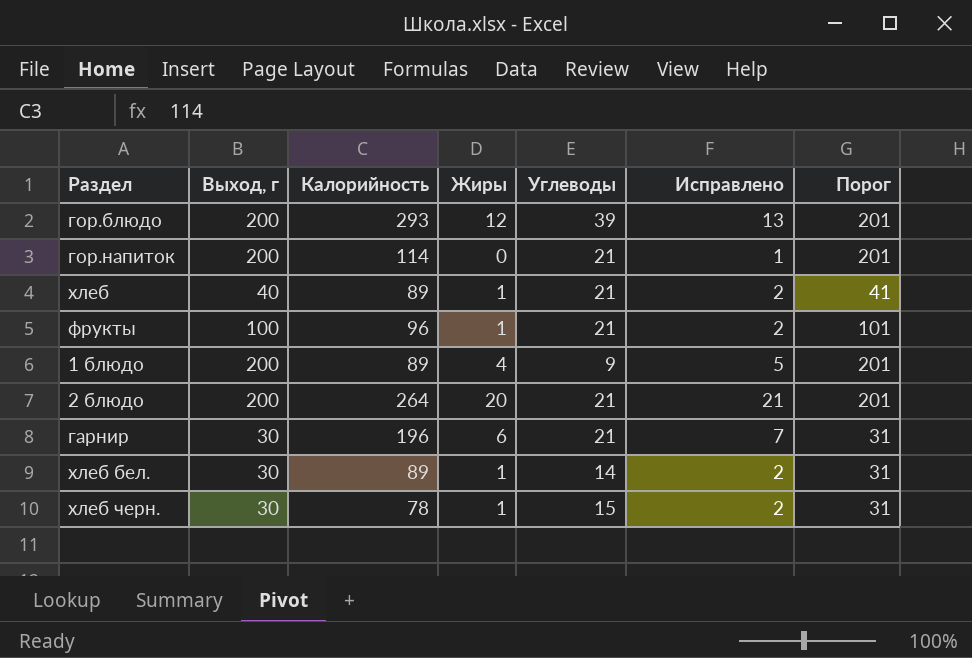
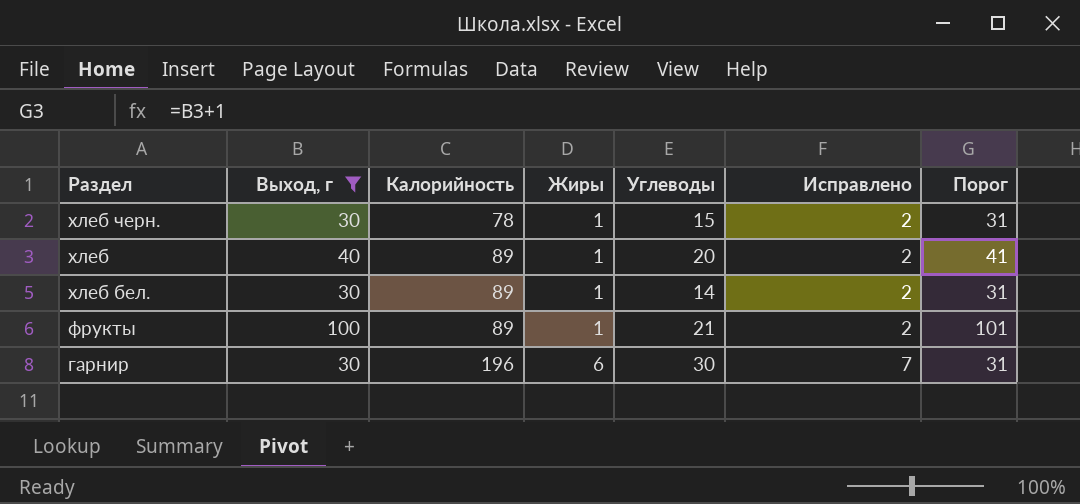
filter: none -> Выход, г != 200
row order: none -> Калорийность ascending
хлеб | Углеводы: 21 -> 20
фрукты | Калорийность: 96 -> 89
гарнир | Углеводы: 21 -> 30

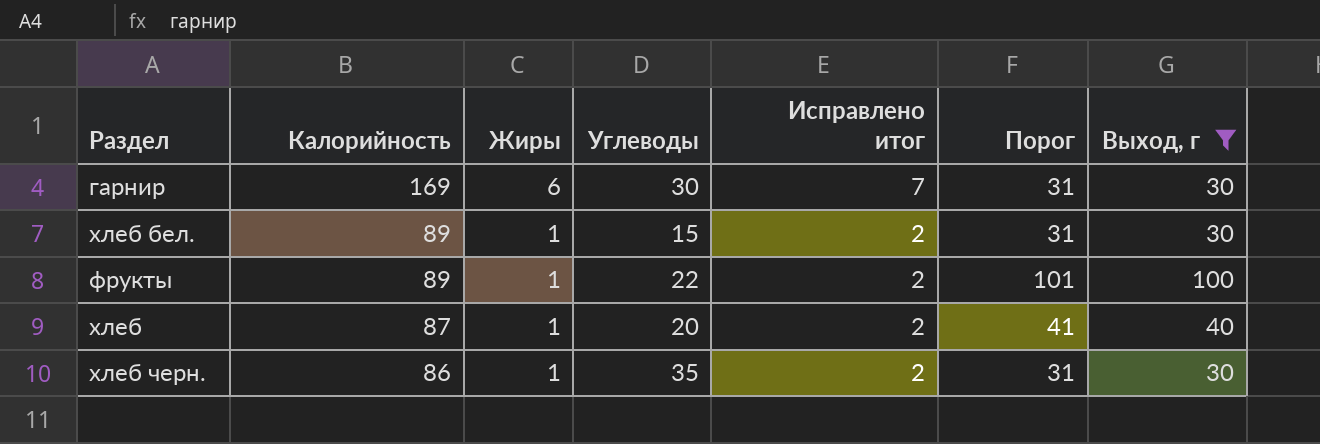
row order: Калорийность ascending -> Калорийность descending
column name: Исправлено -> Исправлено итог
column Выход, г | position: 2 -> 7
гарнир | Калорийность: 196 -> 169
хлеб бел. | Углеводы: 14 -> 15
фрукты | Углеводы: 21 -> 22
хлеб | Калорийность: 89 -> 87
хлеб черн. | Калорийность: 78 -> 86
хлеб черн. | Углеводы: 15 -> 35

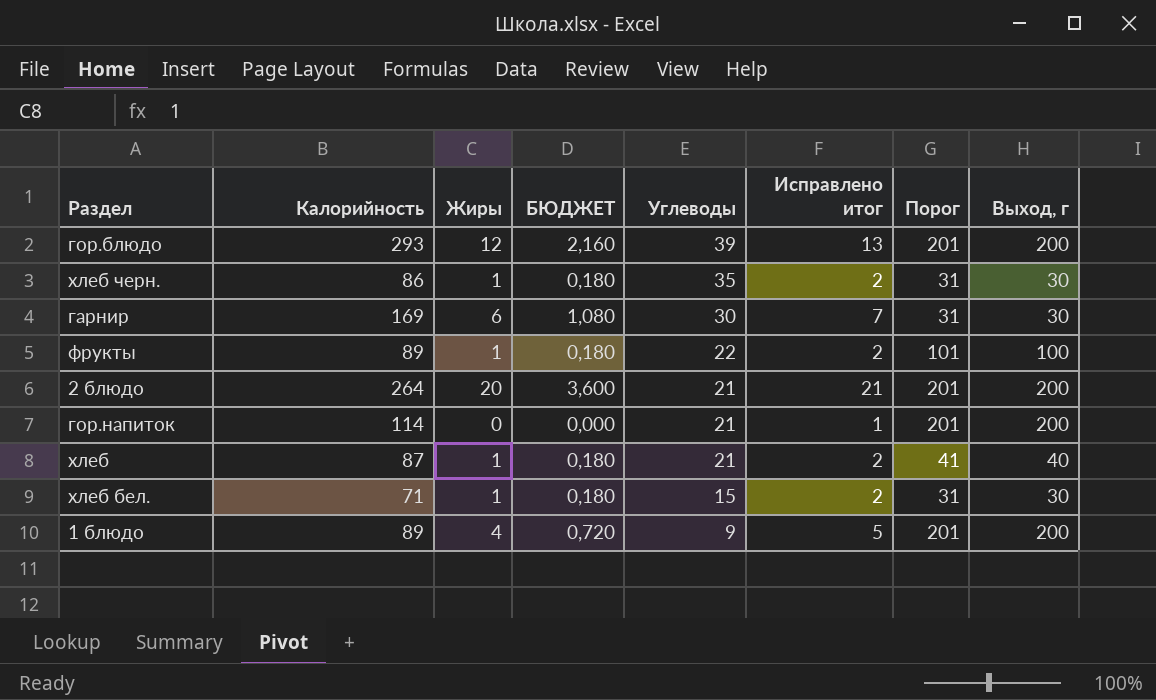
filter: Выход, г != 200 -> none
row order: Калорийность descending -> Углеводы descending
column БЮДЖЕТ | formula: none -> [Жиры] * 0,18
хлеб | Углеводы: 20 -> 21
хлеб бел. | Калорийность: 89 -> 71

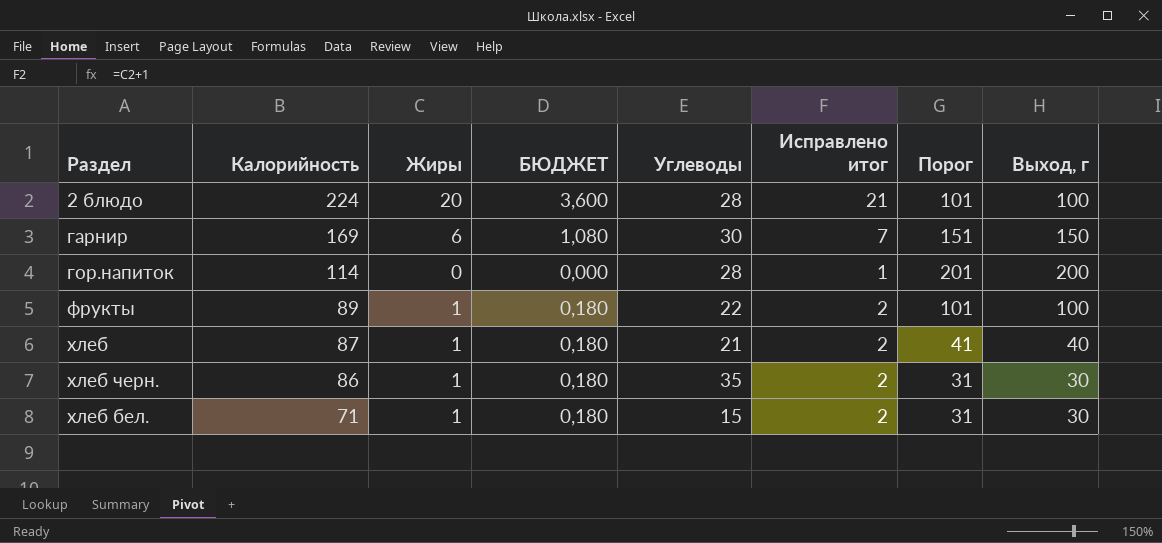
row order: Углеводы descending -> Калорийность descending
row гор.блюдо: 293 | 12 | 2,160 | 39 | 13 | 201 | 200 -> none
row 1 блюдо: 89 | 4 | 0,720 | 9 | 5 | 201 | 200 -> none
2 блюдо | Калорийность: 264 -> 224
2 блюдо | Углеводы: 21 -> 28
2 блюдо | Порог: 201 -> 101
2 блюдо | Выход, г: 200 -> 100
гарнир | Порог: 31 -> 151
гарнир | Выход, г: 30 -> 150
гор.напиток | Углеводы: 21 -> 28

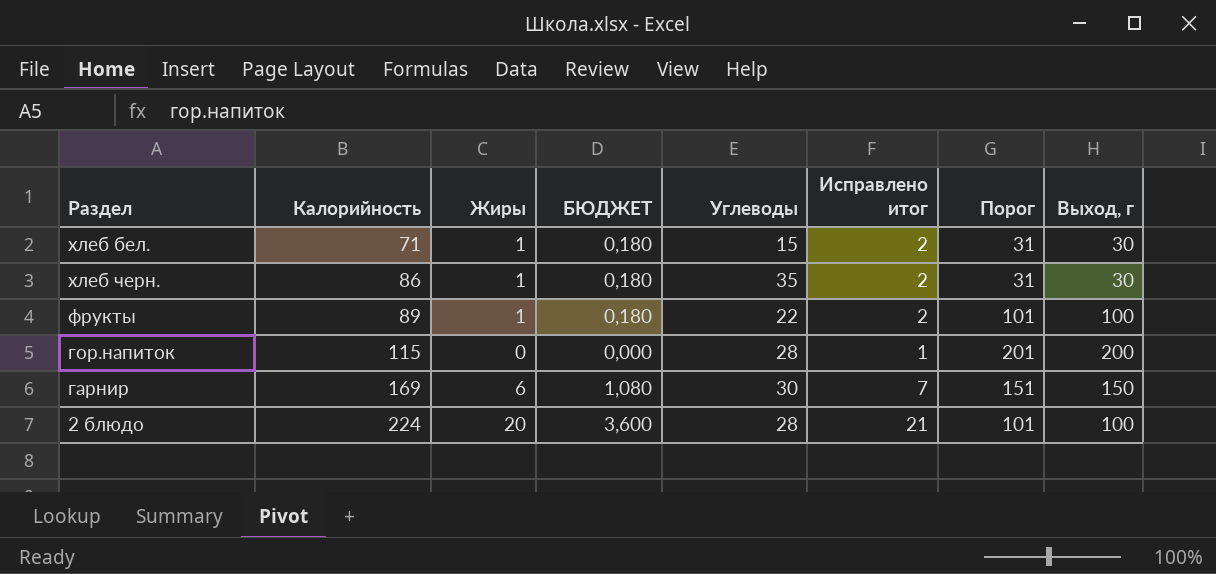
row order: Калорийность descending -> Калорийность ascending
row хлеб: 87 | 1 | 0,180 | 21 | 2 | 41 | 40 -> none
гор.напиток | Калорийность: 114 -> 115

